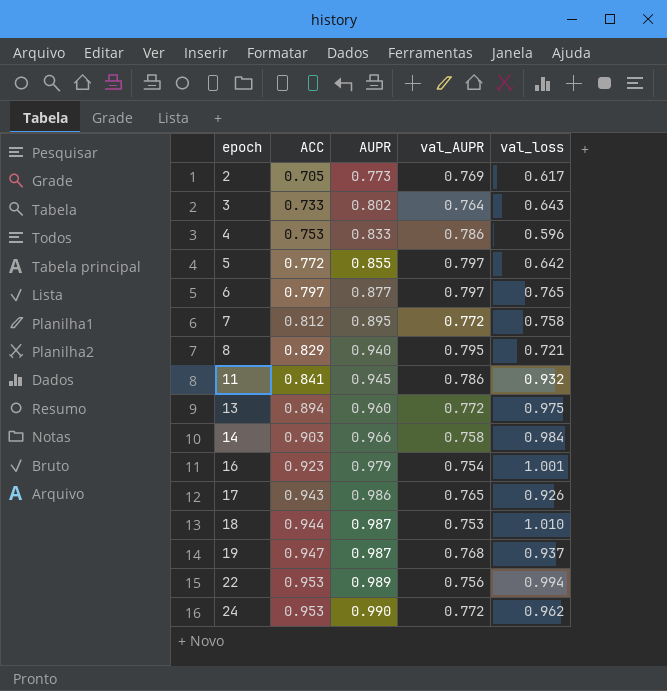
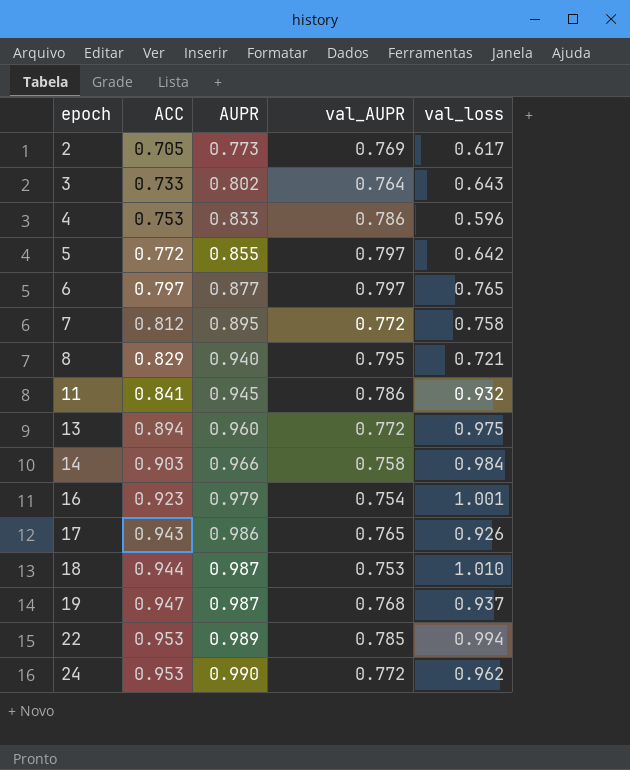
22 | val_AUPR: 0.756 -> 0.785

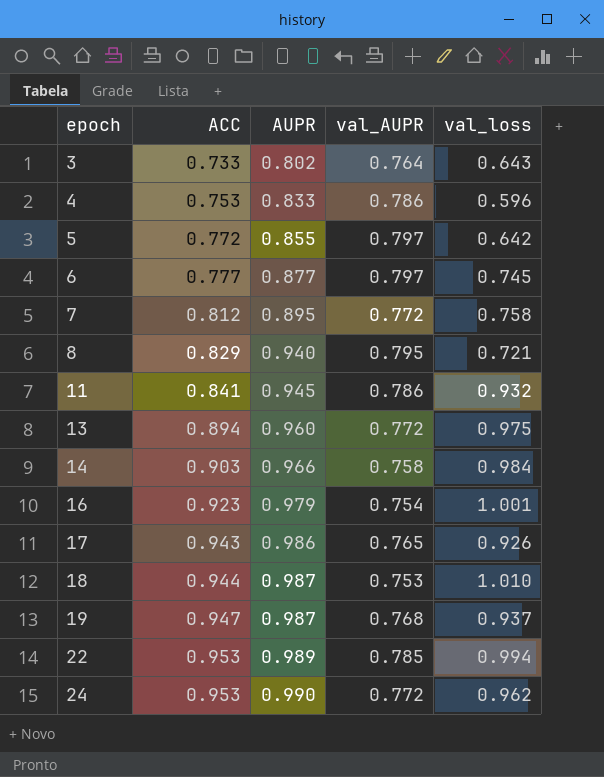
row 2: 0.705 | 0.773 | 0.769 | 0.617 -> none
6 | ACC: 0.797 -> 0.777
6 | val_loss: 0.765 -> 0.745

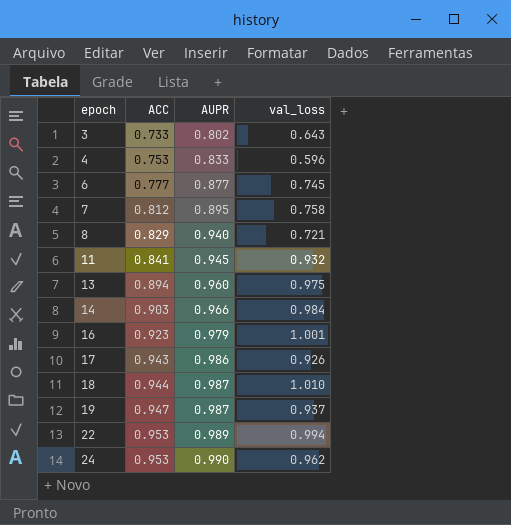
column val_AUPR | position: 4 -> none
row 5: 0.772 | 0.855 | 0.797 | 0.642 -> none

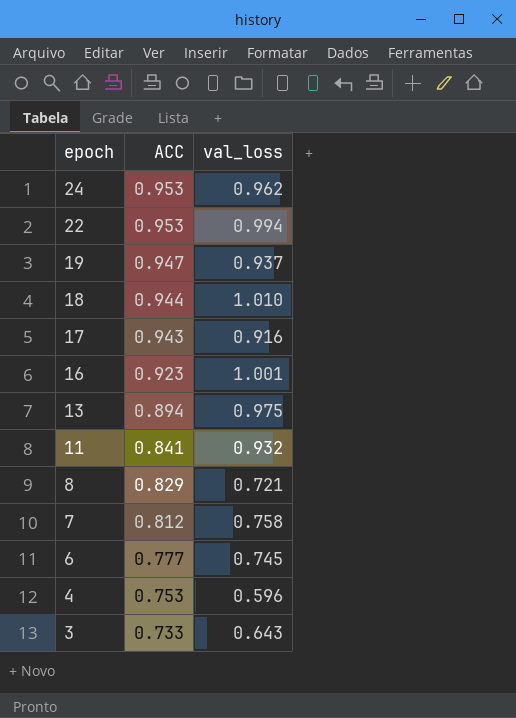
row order: epoch ascending -> epoch descending
column AUPR | position: 3 -> none
row 14: 0.903 | 0.966 | 0.984 -> none
17 | val_loss: 0.926 -> 0.916

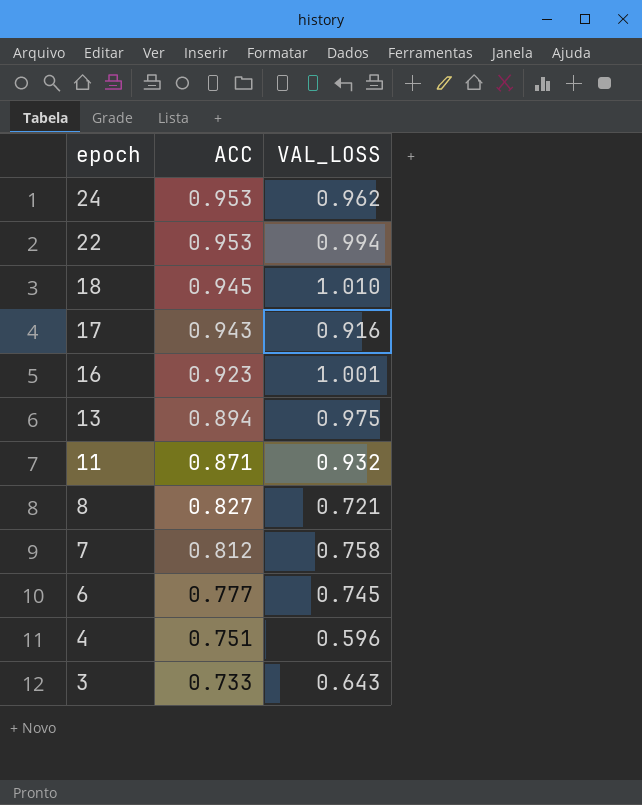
column name: val_loss -> VAL_LOSS
row 19: 0.947 | 0.937 -> none
18 | ACC: 0.944 -> 0.945
11 | ACC: 0.841 -> 0.871
8 | ACC: 0.829 -> 0.827
4 | ACC: 0.753 -> 0.751

